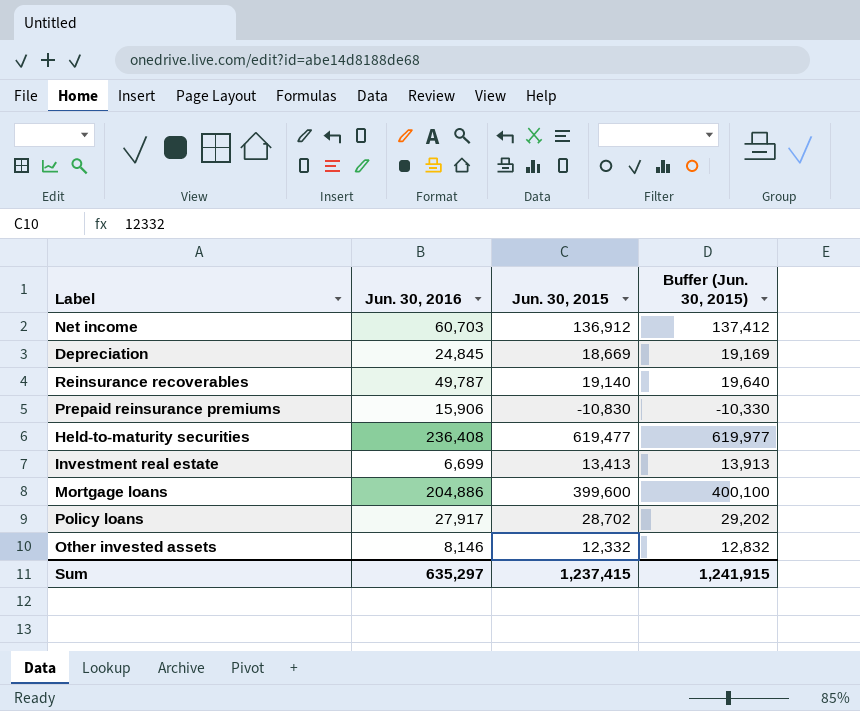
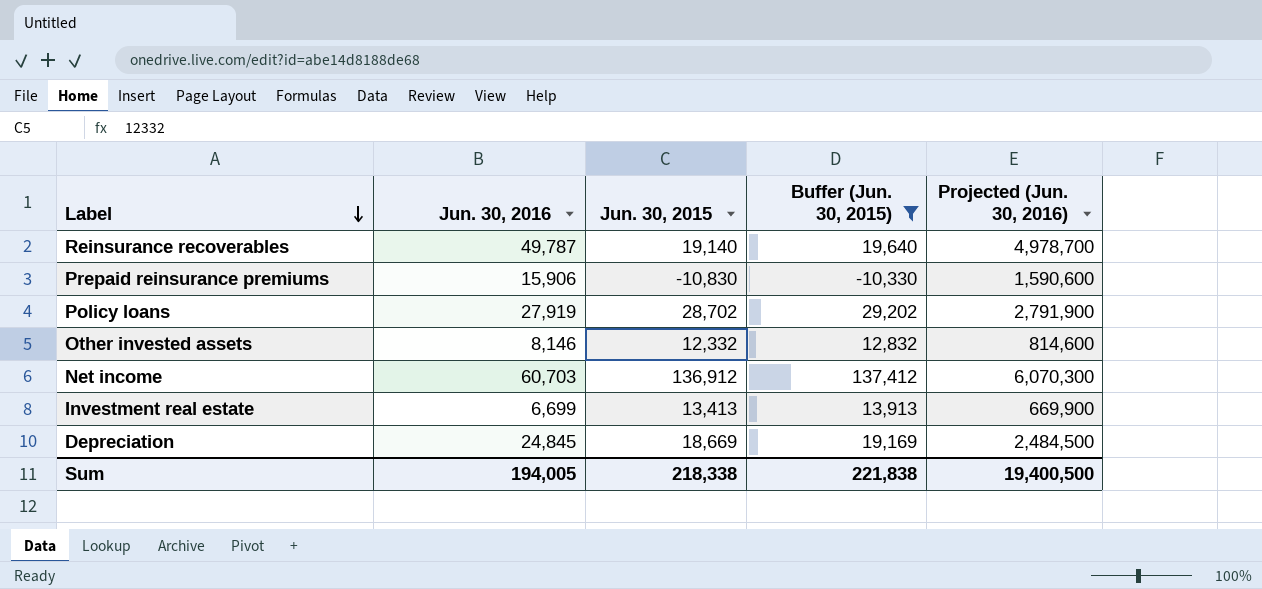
filter: none -> Buffer (Jun. 30, 2015) <= 137,412
row order: none -> Label descending
column Projected (Jun. 30, 2016) | formula: none -> [Jun. 30, 2016] * 100
Policy loans | Jun. 30, 2016: 27,917 -> 27,919
Sum | Jun. 30, 2016: 635,297 -> 194,005
Sum | Jun. 30, 2015: 1,237,415 -> 218,338
Sum | Buffer (Jun. 30, 2015): 1,241,915 -> 221,838

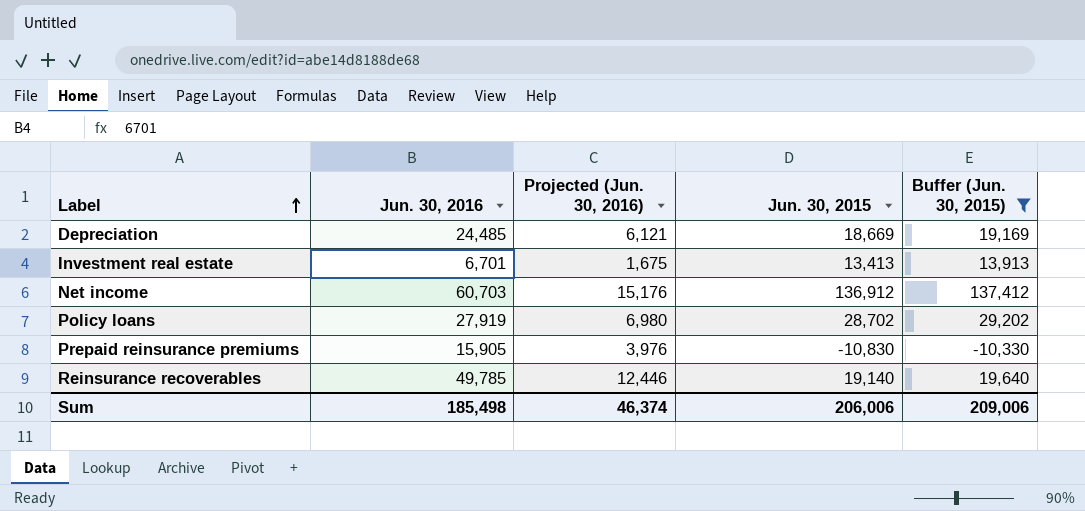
row order: Label descending -> Label ascending
column Projected (Jun. 30, 2016) | formula: [Jun. 30, 2016] * 100 -> [Jun. 30, 2016] * 0.25
column Projected (Jun. 30, 2016) | position: 5 -> 3
row Other invested assets: 8,146 | 12,332 | 12,832 | 814,600 -> none
Depreciation | Jun. 30, 2016: 24,845 -> 24,485
Investment real estate | Jun. 30, 2016: 6,699 -> 6,701
Prepaid reinsurance premiums | Jun. 30, 2016: 15,906 -> 15,905
Reinsurance recoverables | Jun. 30, 2016: 49,787 -> 49,785
Sum | Jun. 30, 2016: 194,005 -> 185,498
Sum | Projected (Jun. 30, 2016): 19,400,500 -> 46,374
Sum | Jun. 30, 2015: 218,338 -> 206,006
Sum | Buffer (Jun. 30, 2015): 221,838 -> 209,006

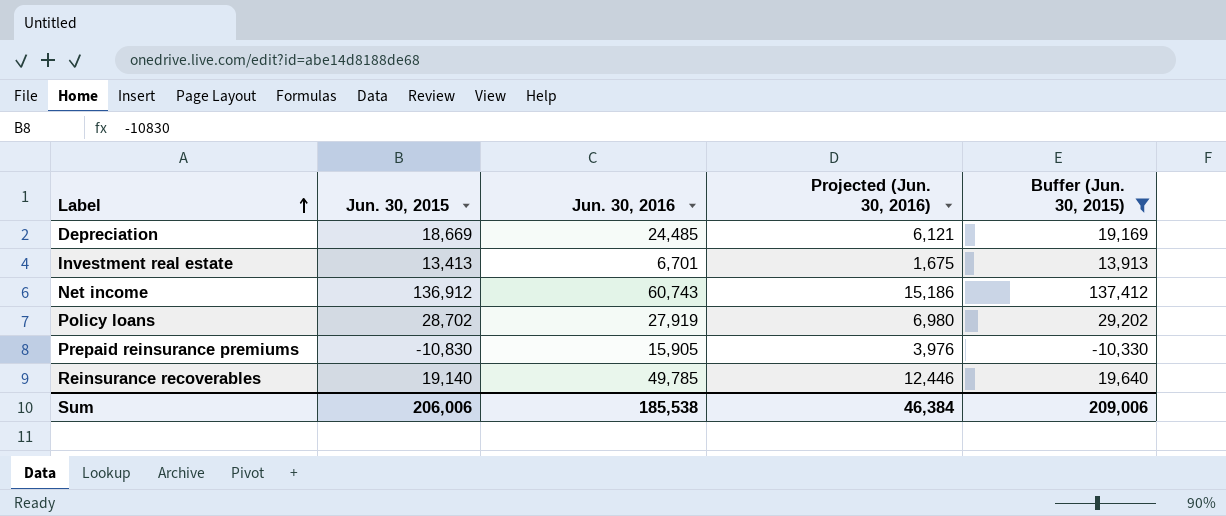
column Jun. 30, 2015 | position: 4 -> 2
Net income | Jun. 30, 2016: 60,703 -> 60,743
Net income | Projected (Jun. 30, 2016): 15,176 -> 15,186
Sum | Jun. 30, 2016: 185,498 -> 185,538
Sum | Projected (Jun. 30, 2016): 46,374 -> 46,384

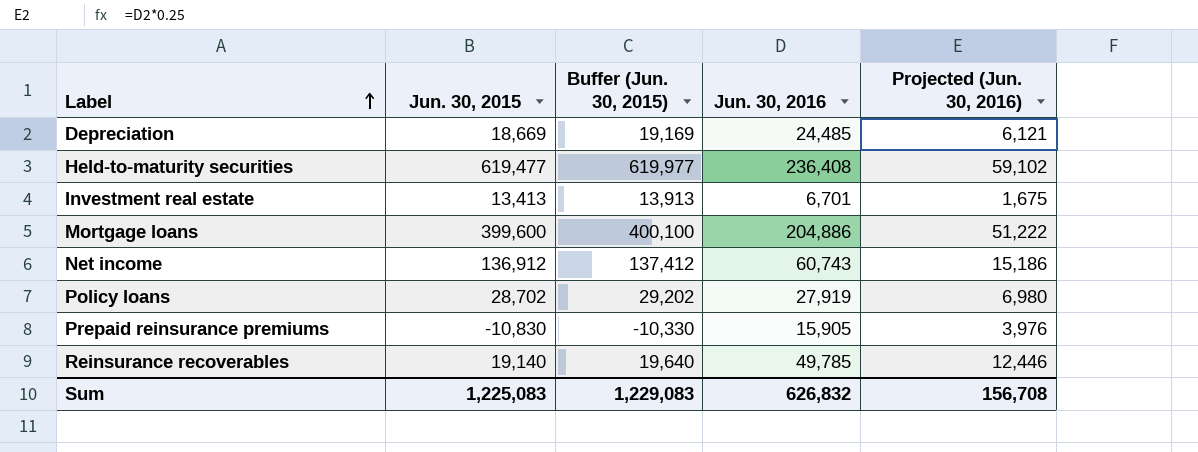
filter: Buffer (Jun. 30, 2015) <= 137,412 -> none
column Buffer (Jun. 30, 2015) | position: 5 -> 3
Sum | Jun. 30, 2015: 206,006 -> 1,225,083
Sum | Buffer (Jun. 30, 2015): 209,006 -> 1,229,083
Sum | Jun. 30, 2016: 185,538 -> 626,832
Sum | Projected (Jun. 30, 2016): 46,384 -> 156,708

